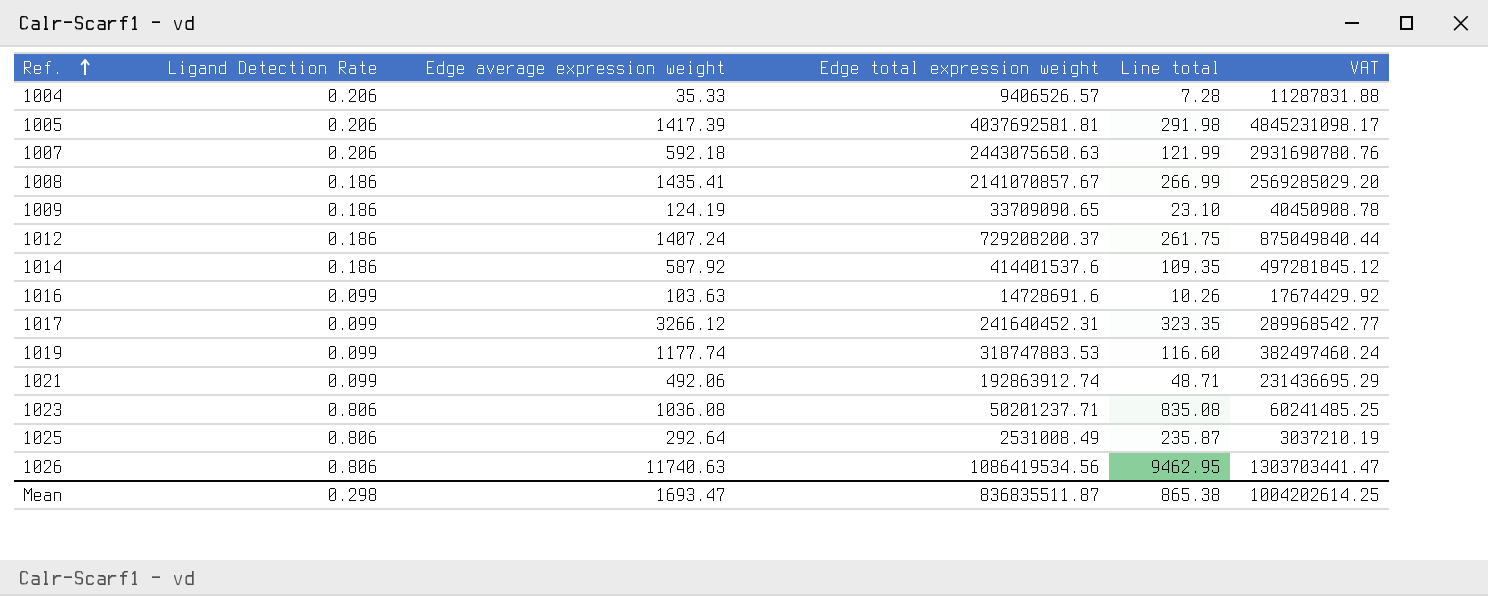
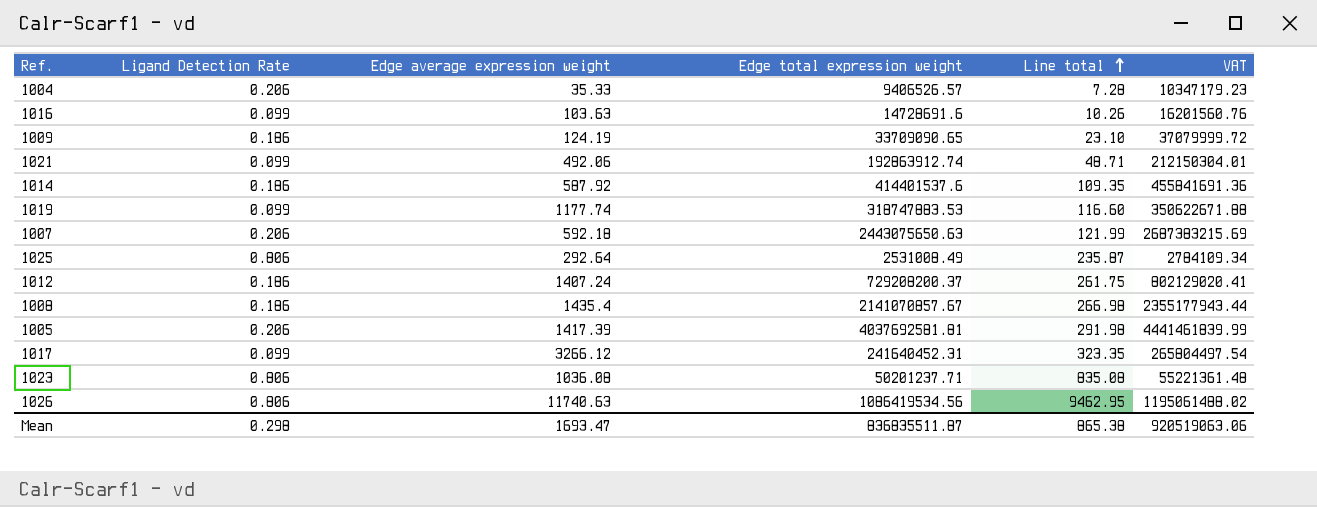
row order: Ref. ascending -> Line total ascending
column VAT | formula: [Edge total expression weight] * 1.2 -> [Edge total expression weight] * 1.1
1008 | Edge average expression weight: 1435.41 -> 1435.4
1008 | Line total: 266.99 -> 266.98
Mean | VAT: 1004202614.25 -> 920519063.06

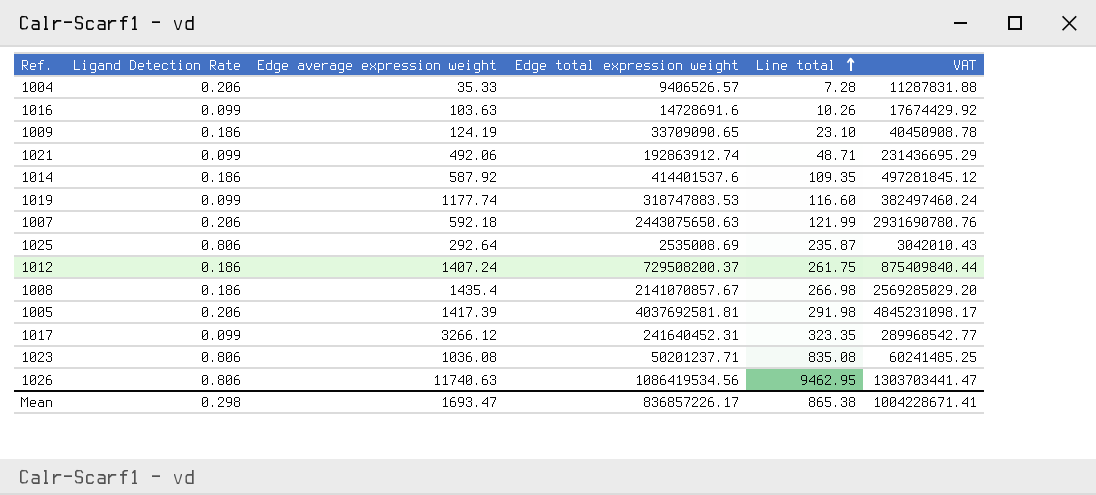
column VAT | formula: [Edge total expression weight] * 1.1 -> [Edge total expression weight] * 1.2
1025 | Edge total expression weight: 2531008.49 -> 2535008.69
1012 | Edge total expression weight: 729208200.37 -> 729508200.37
Mean | Edge total expression weight: 836835511.87 -> 836857226.17
Mean | VAT: 920519063.06 -> 1004228671.41

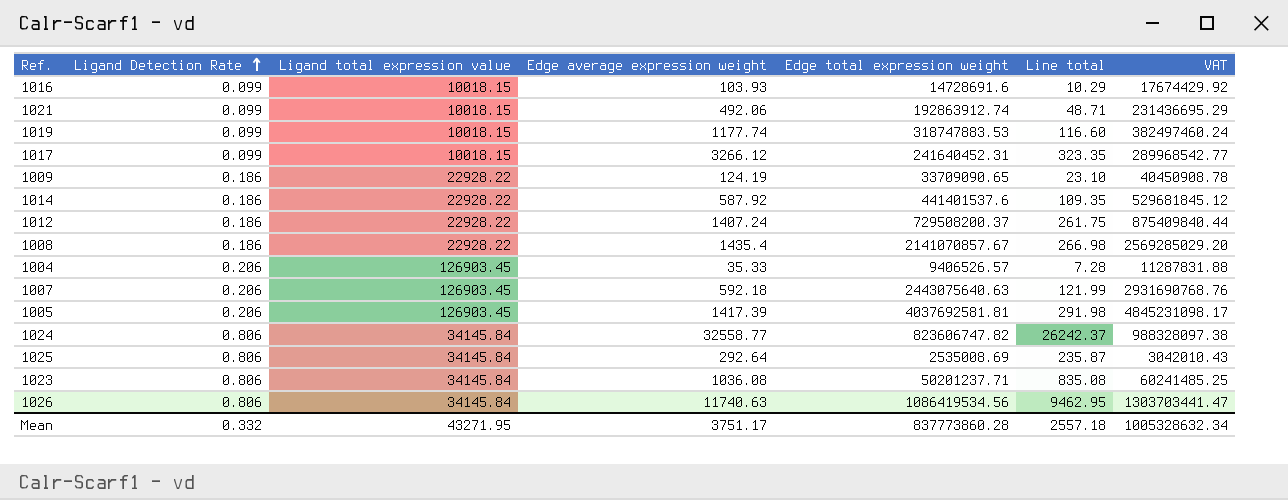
row order: Line total ascending -> Ligand Detection Rate ascending
column Ligand total expression value | position: none -> 3
1016 | Edge average expression weight: 103.63 -> 103.93
1016 | Line total: 10.26 -> 10.29
1014 | Edge total expression weight: 414401537.6 -> 441401537.6
1014 | VAT: 497281845.12 -> 529681845.12
1007 | Edge total expression weight: 2443075650.63 -> 2443075640.63
1007 | VAT: 2931690780.76 -> 2931690768.76
row 1024: none -> 0.806 | 34145.84 | 32558.77 | 823606747.82 | 26242.37 | 988328097.38
Mean | Ligand Detection Rate: 0.298 -> 0.332
Mean | Edge average expression weight: 1693.47 -> 3751.17
Mean | Edge total expression weight: 836857226.17 -> 837773860.28
Mean | Line total: 865.38 -> 2557.18
Mean | VAT: 1004228671.41 -> 1005328632.34

